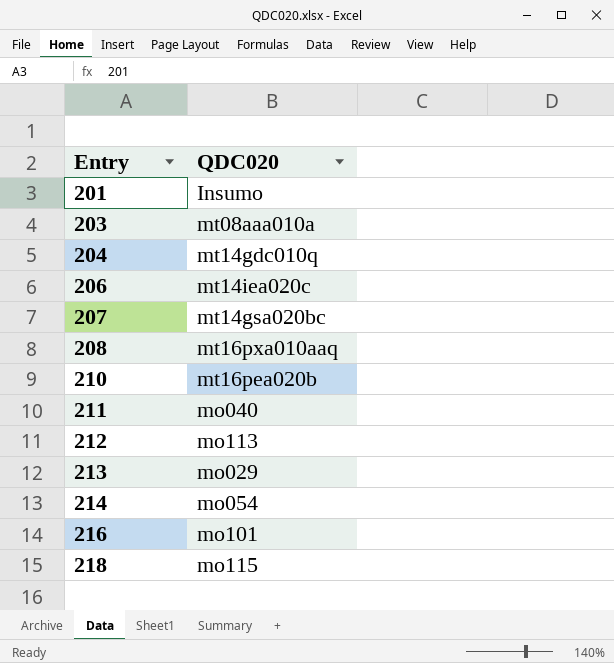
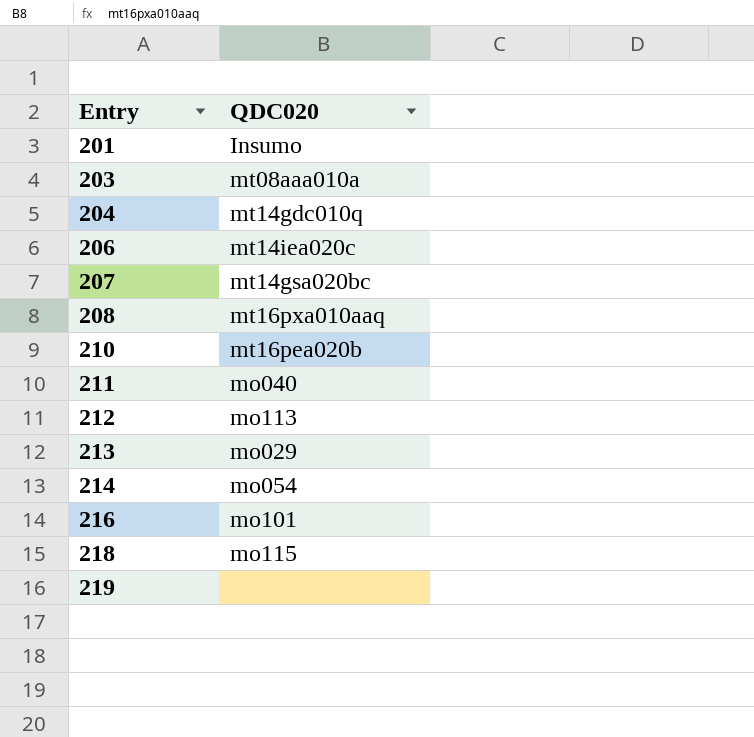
row 219: none -> none

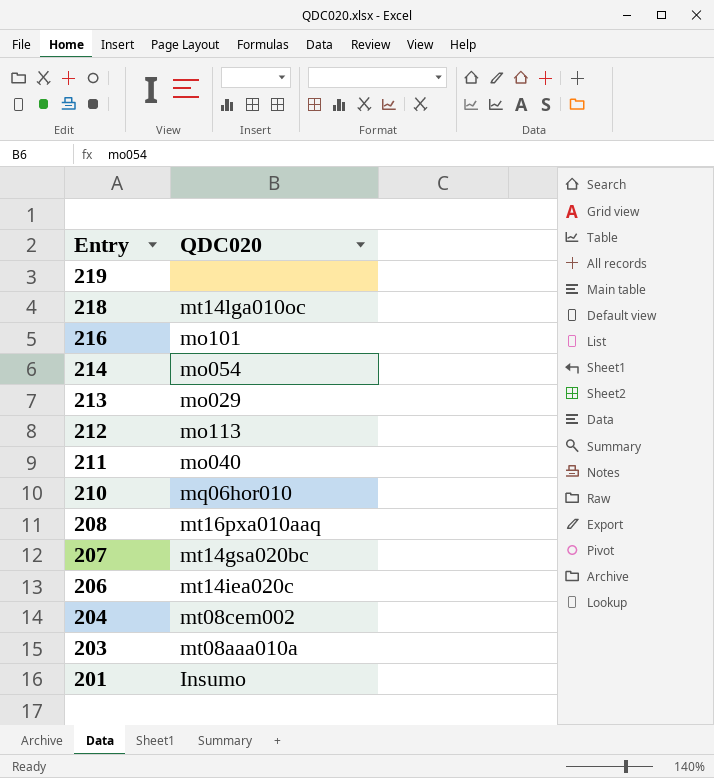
row order: Entry ascending -> Entry descending
218 | QDC020: mo115 -> mt14lga010oc
210 | QDC020: mt16pea020b -> mq06hor010
204 | QDC020: mt14gdc010q -> mt08cem002

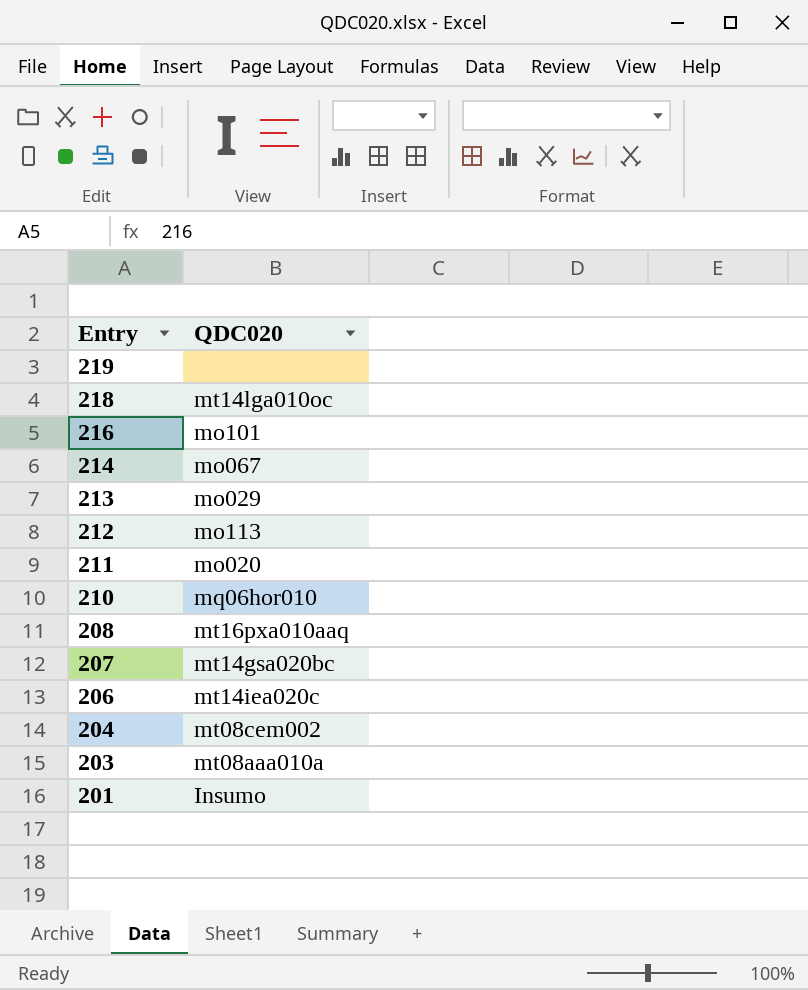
214 | QDC020: mo054 -> mo067
211 | QDC020: mo040 -> mo020

